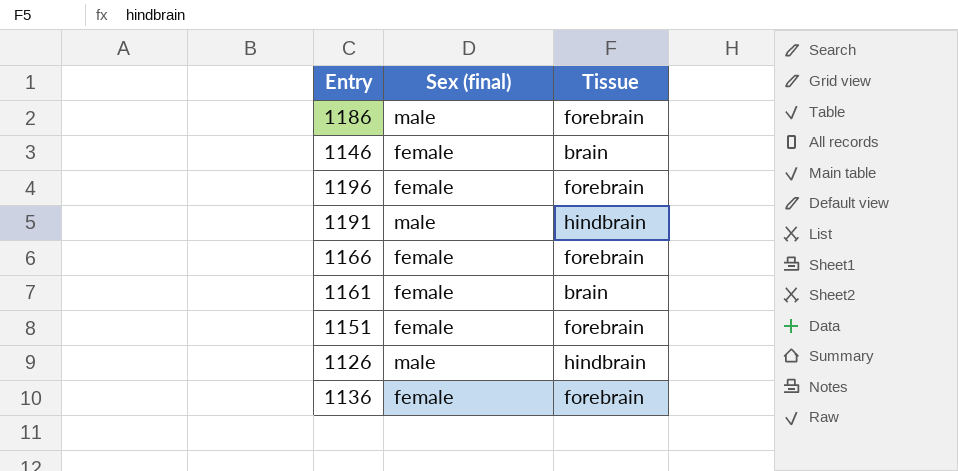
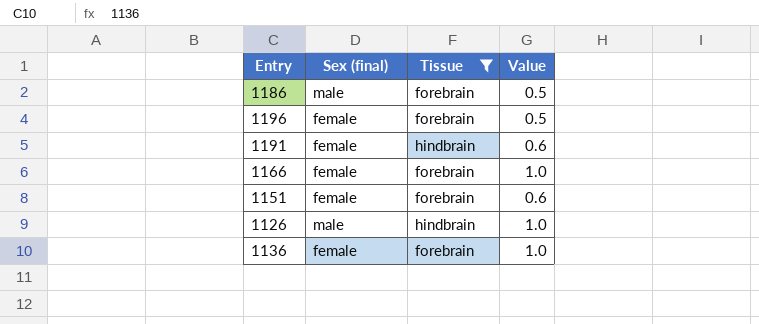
filter: none -> Tissue != brain
column Value | position: none -> 4
1191 | Sex (final): male -> female

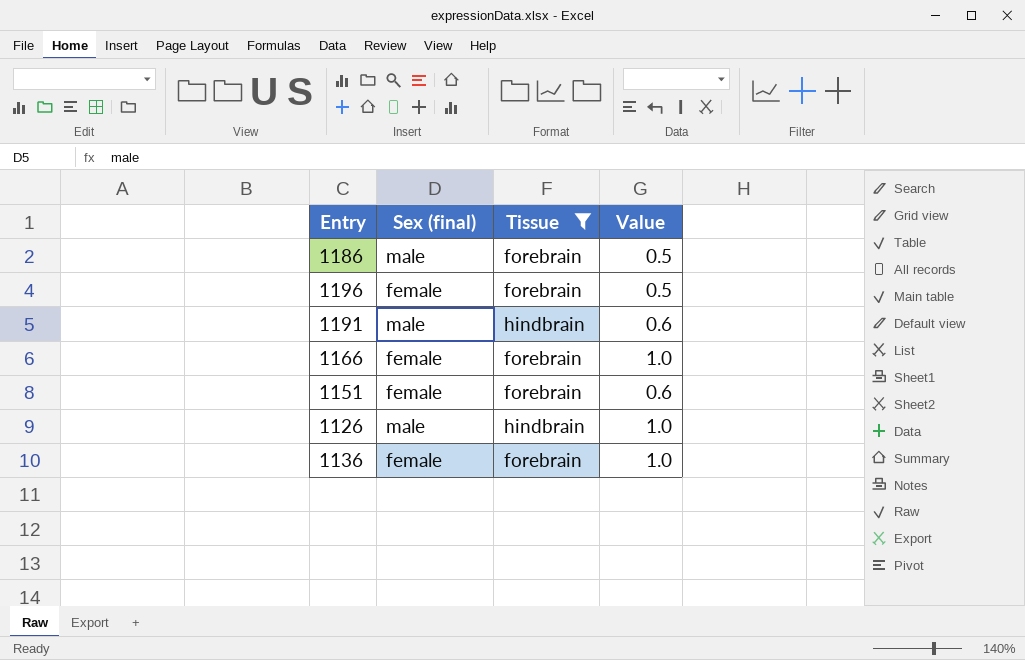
1191 | Sex (final): female -> male

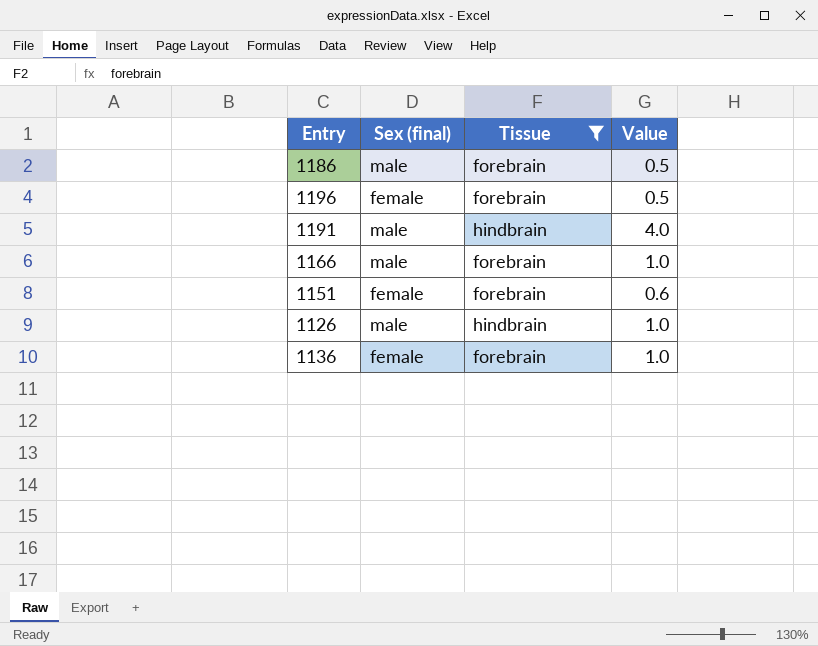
1191 | Value: 0.6 -> 4.0
1166 | Sex (final): female -> male

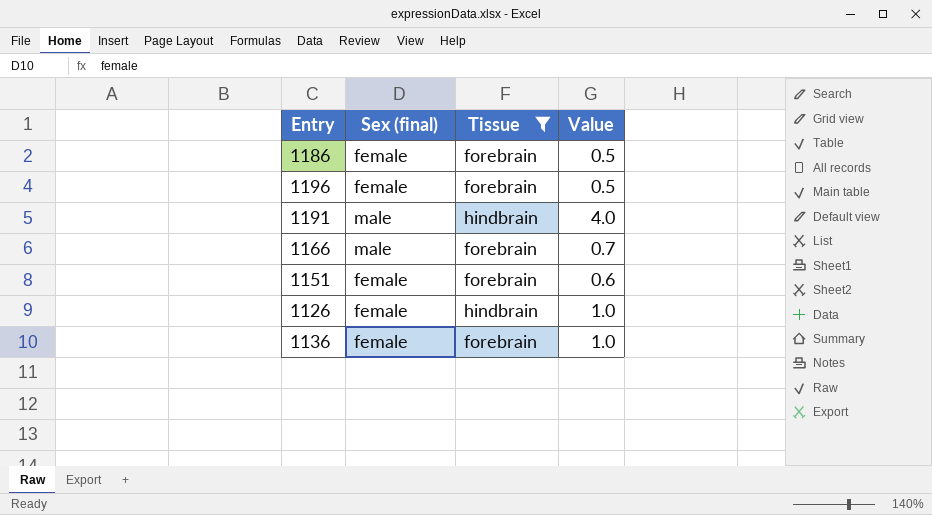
1186 | Sex (final): male -> female
1166 | Value: 1.0 -> 0.7
1126 | Sex (final): male -> female

